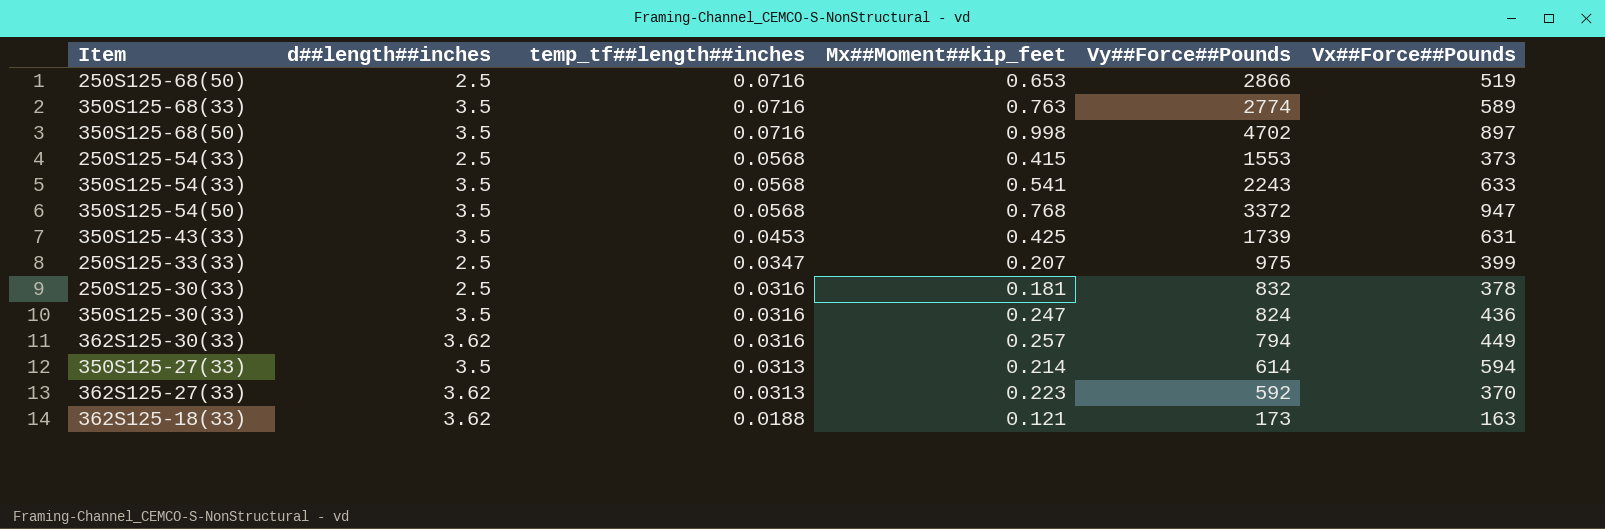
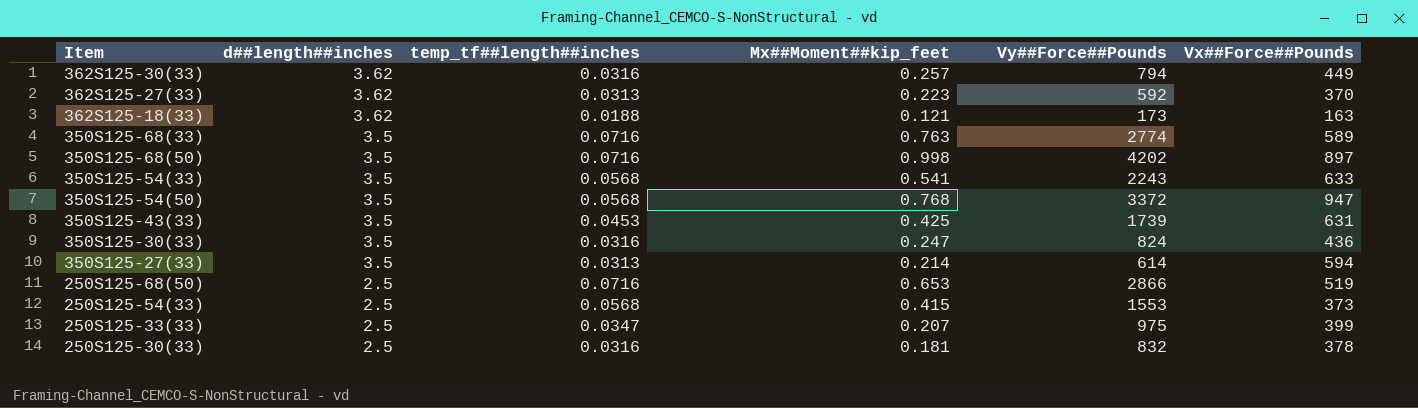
row order: temp_tf##length##inches descending -> d##length##inches descending
350S125-68(50) | Vy##Force##Pounds: 4702 -> 4202

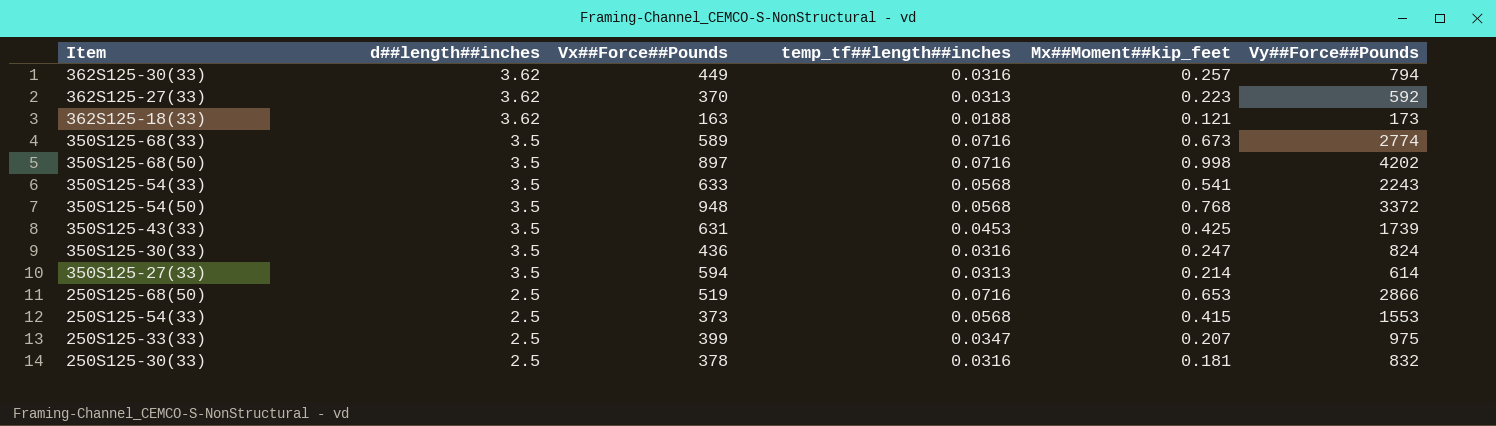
column Vx##Force##Pounds | position: 6 -> 3
350S125-68(33) | Mx##Moment##kip_feet: 0.763 -> 0.673
350S125-54(50) | Vx##Force##Pounds: 947 -> 948

